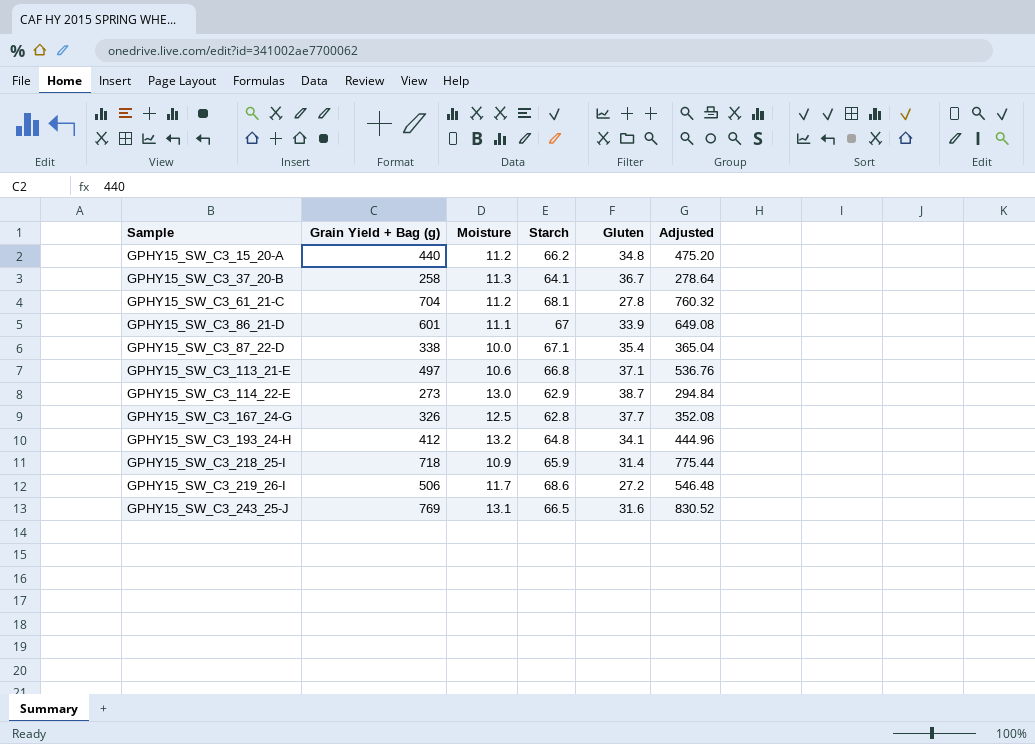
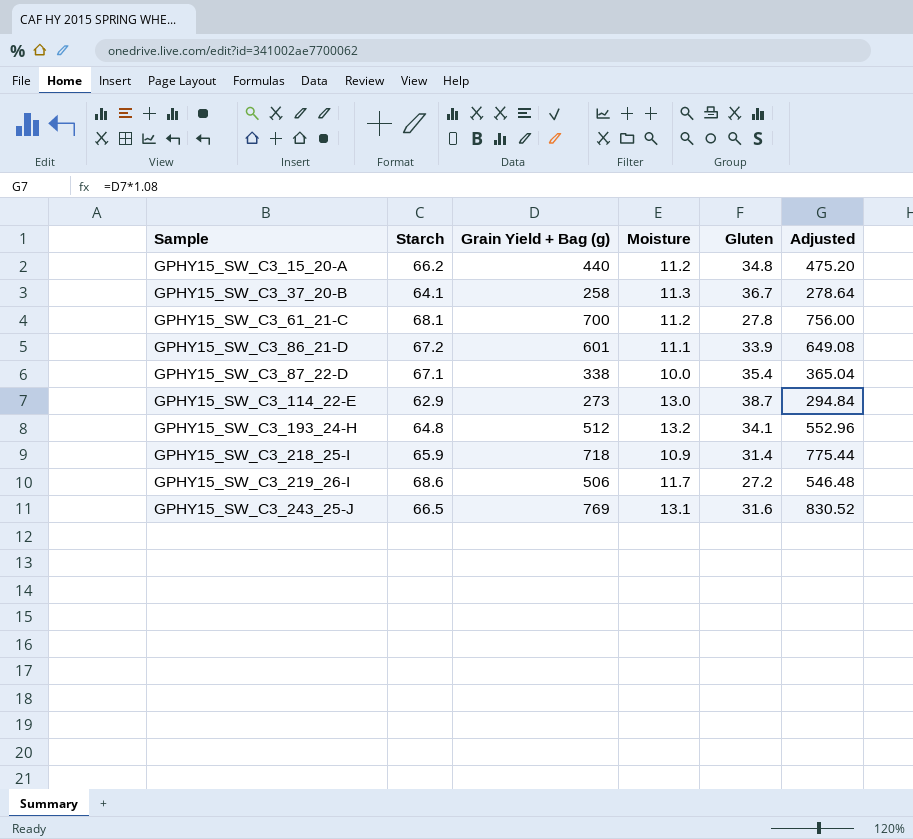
column Starch | position: 4 -> 2
row GPHY15_SW_C3_113_21-E: 497 | 10.6 | 66.8 | 37.1 | 536.76 -> none
row GPHY15_SW_C3_167_24-G: 326 | 12.5 | 62.8 | 37.7 | 352.08 -> none
GPHY15_SW_C3_61_21-C | Grain Yield + Bag (g): 704 -> 700
GPHY15_SW_C3_61_21-C | Adjusted: 760.32 -> 756.00
GPHY15_SW_C3_86_21-D | Starch: 67 -> 67.2
GPHY15_SW_C3_193_24-H | Grain Yield + Bag (g): 412 -> 512
GPHY15_SW_C3_193_24-H | Adjusted: 444.96 -> 552.96

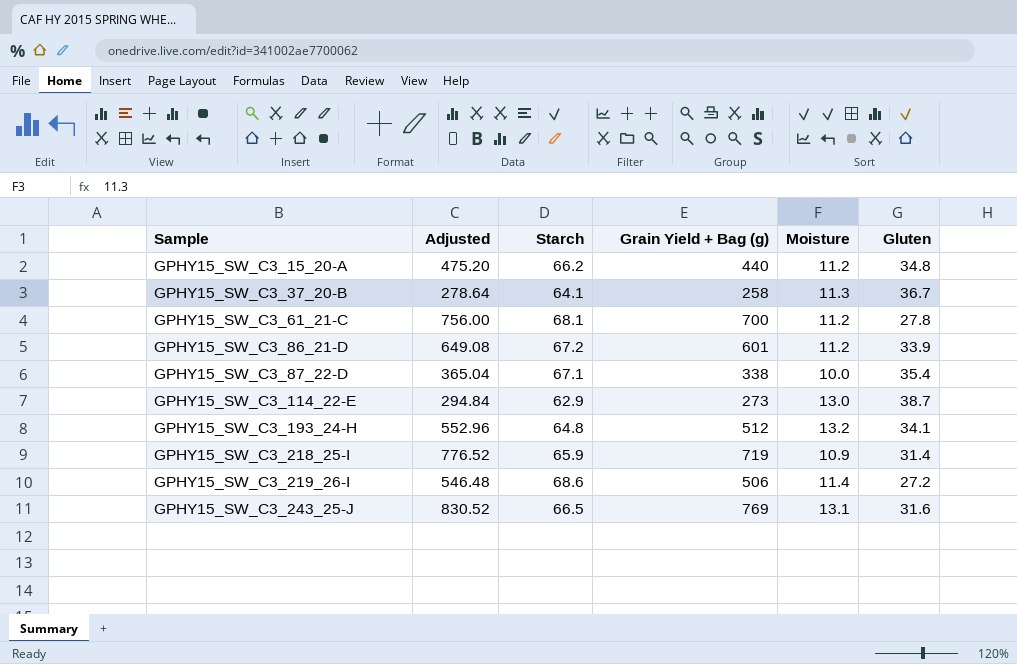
column Adjusted | position: 6 -> 2
GPHY15_SW_C3_86_21-D | Moisture: 11.1 -> 11.2
GPHY15_SW_C3_218_25-I | Adjusted: 775.44 -> 776.52
GPHY15_SW_C3_218_25-I | Grain Yield + Bag (g): 718 -> 719
GPHY15_SW_C3_219_26-I | Moisture: 11.7 -> 11.4

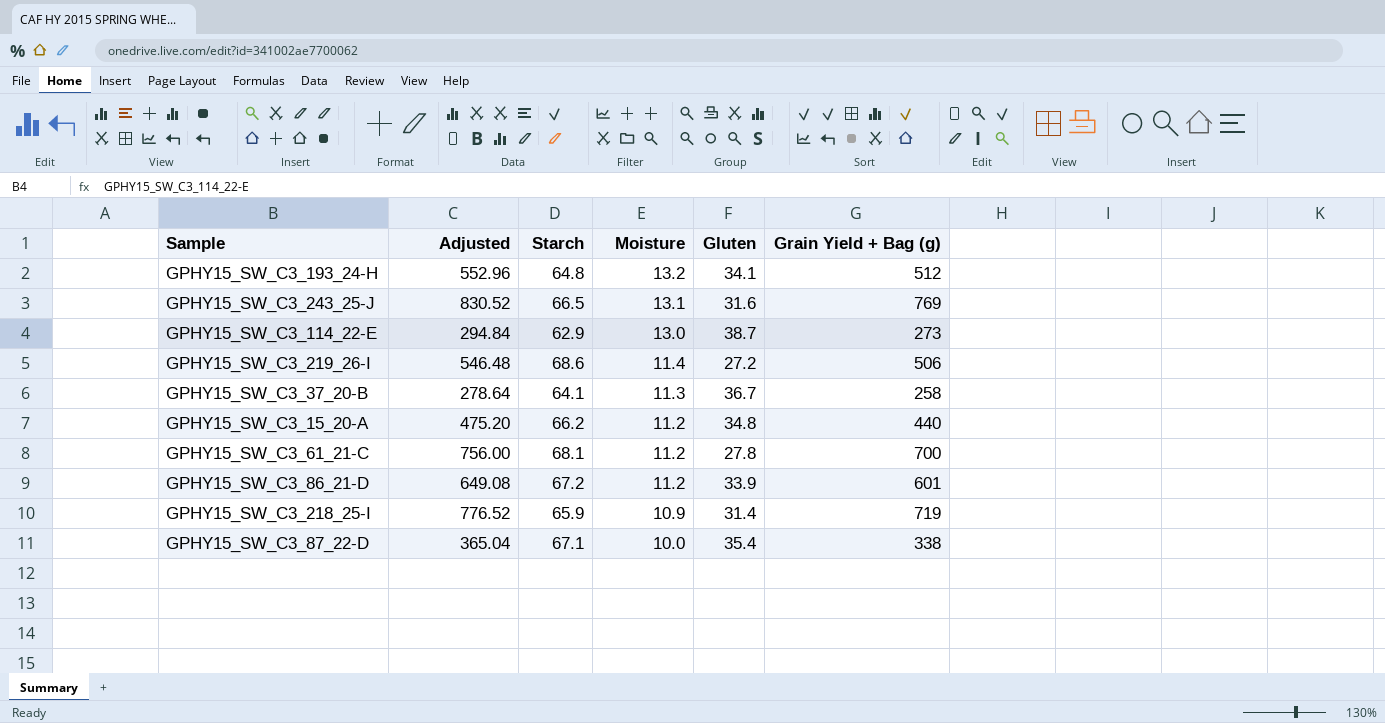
row order: Sample ascending -> Moisture descending
column Grain Yield + Bag (g) | position: 4 -> 6

